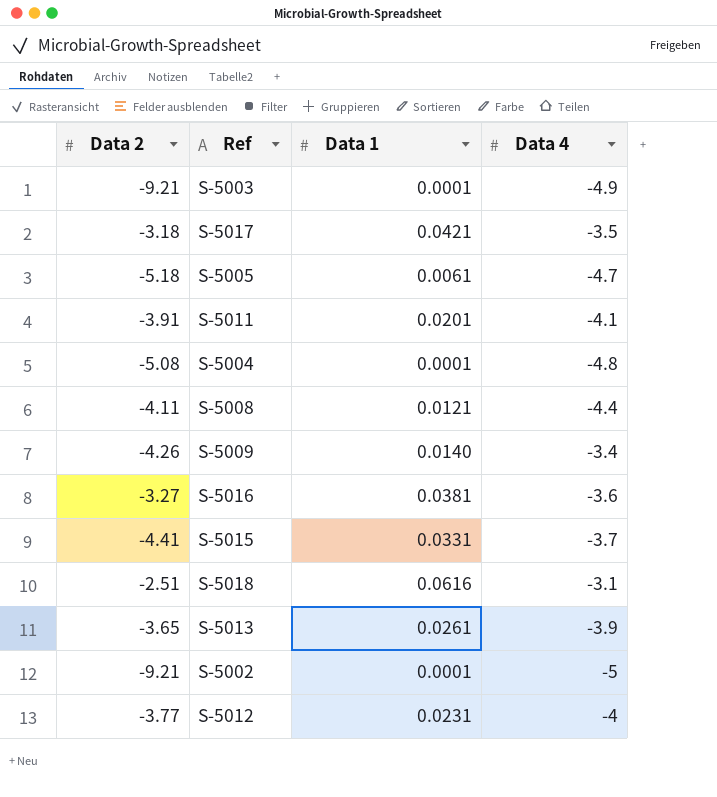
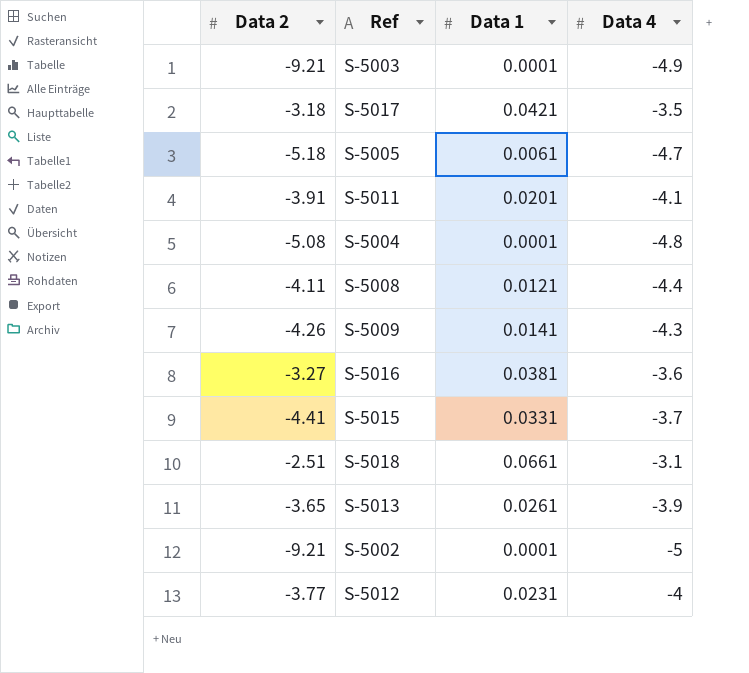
S-5009 | Data 1: 0.0140 -> 0.0141
S-5009 | Data 4: -3.4 -> -4.3
S-5018 | Data 1: 0.0616 -> 0.0661

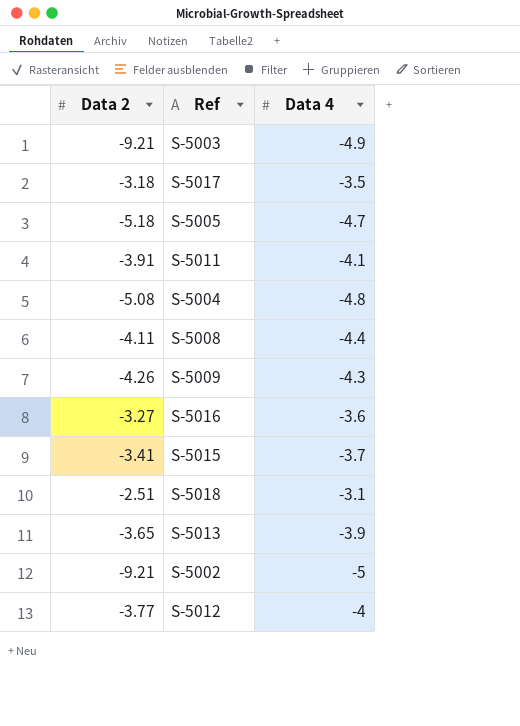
column Data 1 | position: 3 -> none
S-5015 | Data 2: -4.41 -> -3.41

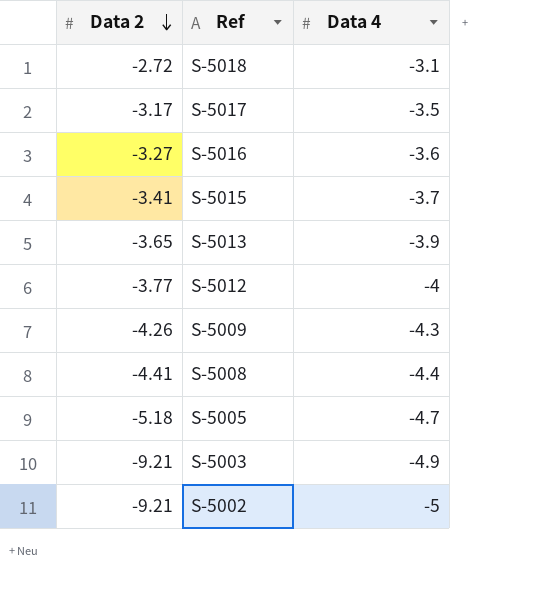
row order: none -> Data 2 descending
row S-5011: -3.91 | -4.1 -> none
row S-5004: -5.08 | -4.8 -> none
S-5018 | Data 2: -2.51 -> -2.72
S-5017 | Data 2: -3.18 -> -3.17
S-5008 | Data 2: -4.11 -> -4.41

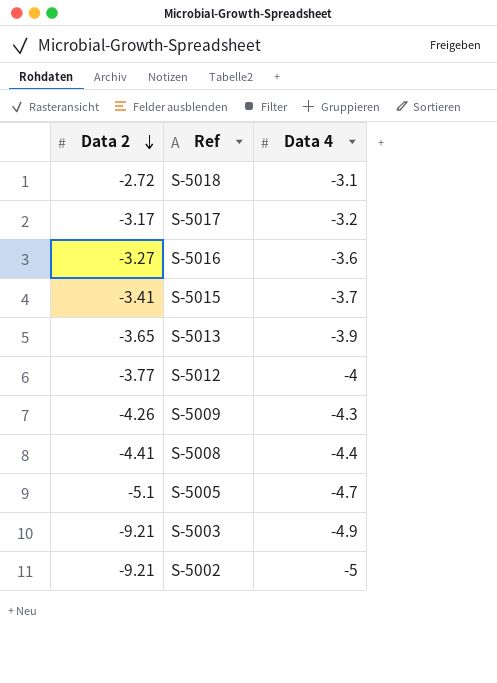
S-5017 | Data 4: -3.5 -> -3.2
S-5005 | Data 2: -5.18 -> -5.1

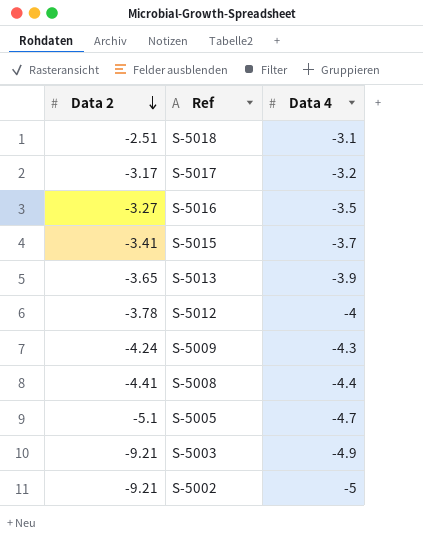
S-5018 | Data 2: -2.72 -> -2.51
S-5016 | Data 4: -3.6 -> -3.5
S-5012 | Data 2: -3.77 -> -3.78
S-5009 | Data 2: -4.26 -> -4.24

